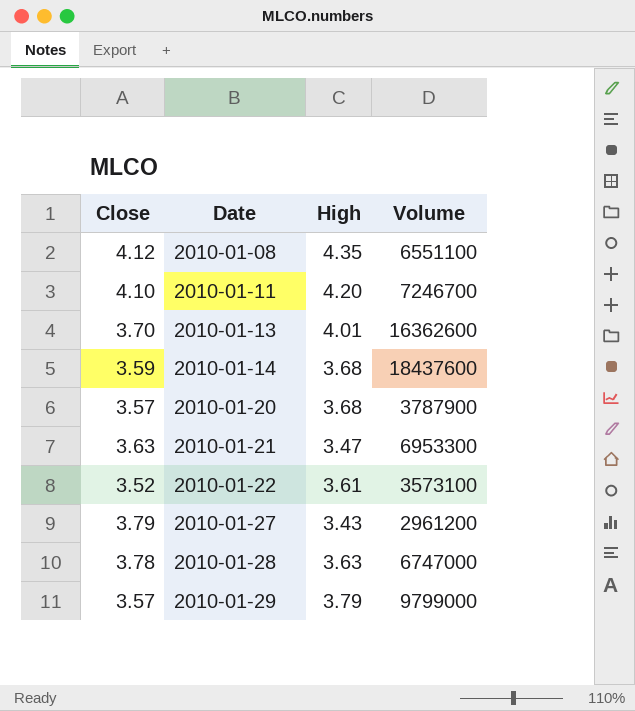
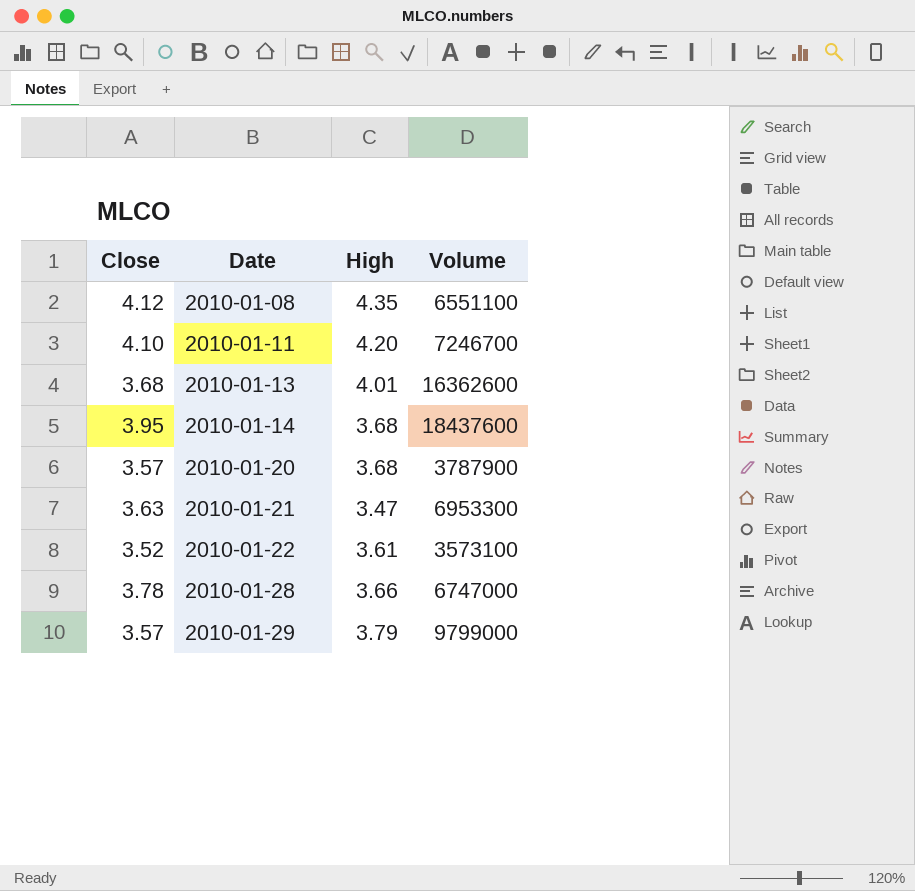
row 2010-01-27: 3.79 | 3.43 | 2961200 -> none
2010-01-13 | Close: 3.70 -> 3.68
2010-01-14 | Close: 3.59 -> 3.95
2010-01-28 | High: 3.63 -> 3.66

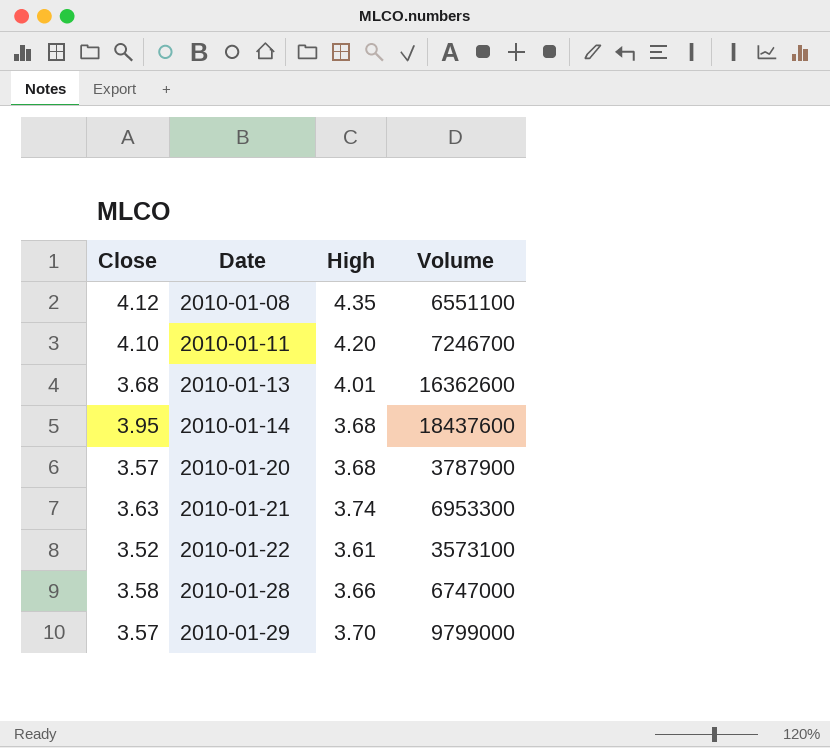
2010-01-21 | High: 3.47 -> 3.74
2010-01-28 | Close: 3.78 -> 3.58
2010-01-29 | High: 3.79 -> 3.70

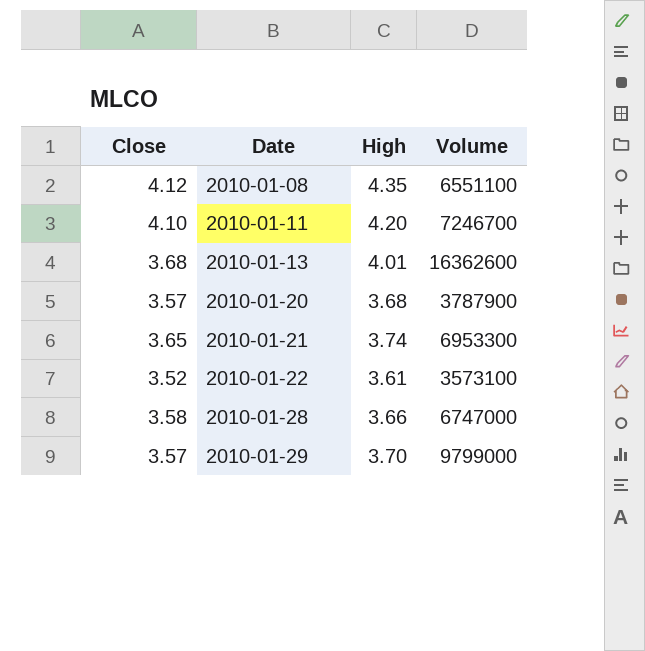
row 2010-01-14: 3.95 | 3.68 | 18437600 -> none
2010-01-21 | Close: 3.63 -> 3.65

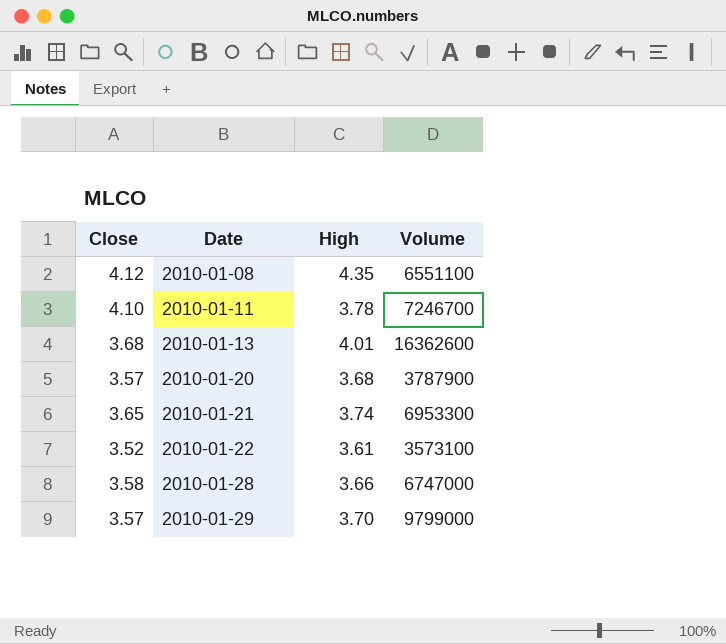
2010-01-11 | High: 4.20 -> 3.78

